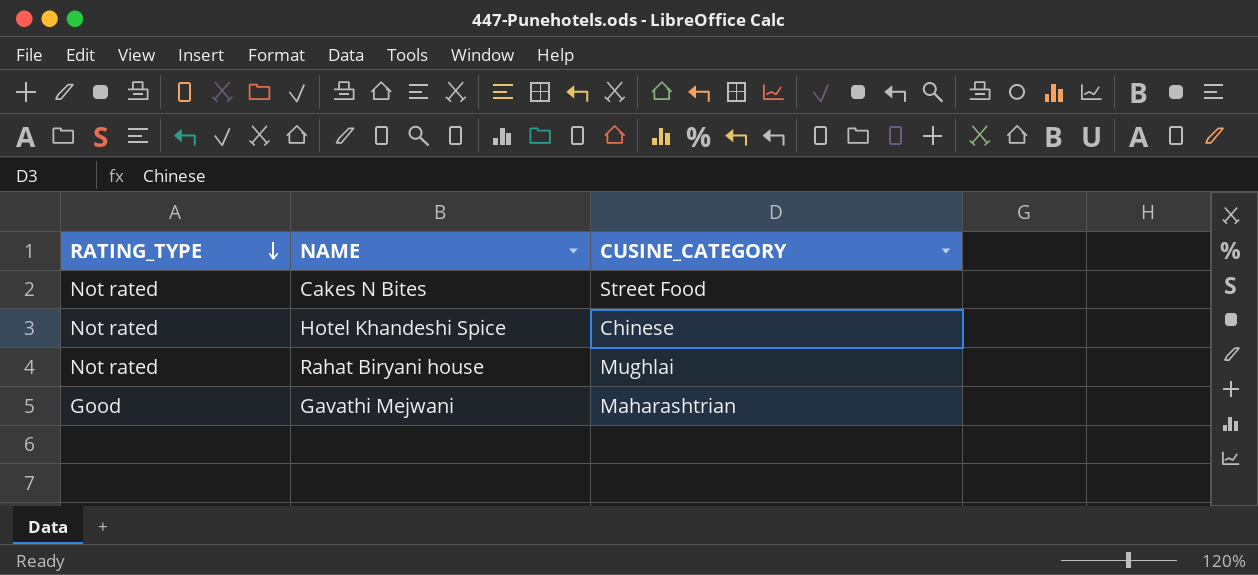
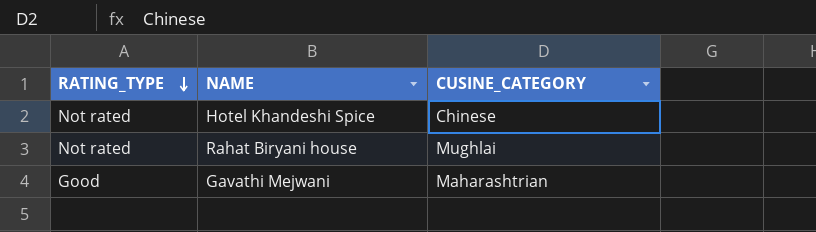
row Cakes N Bites: Not rated | Street Food -> none

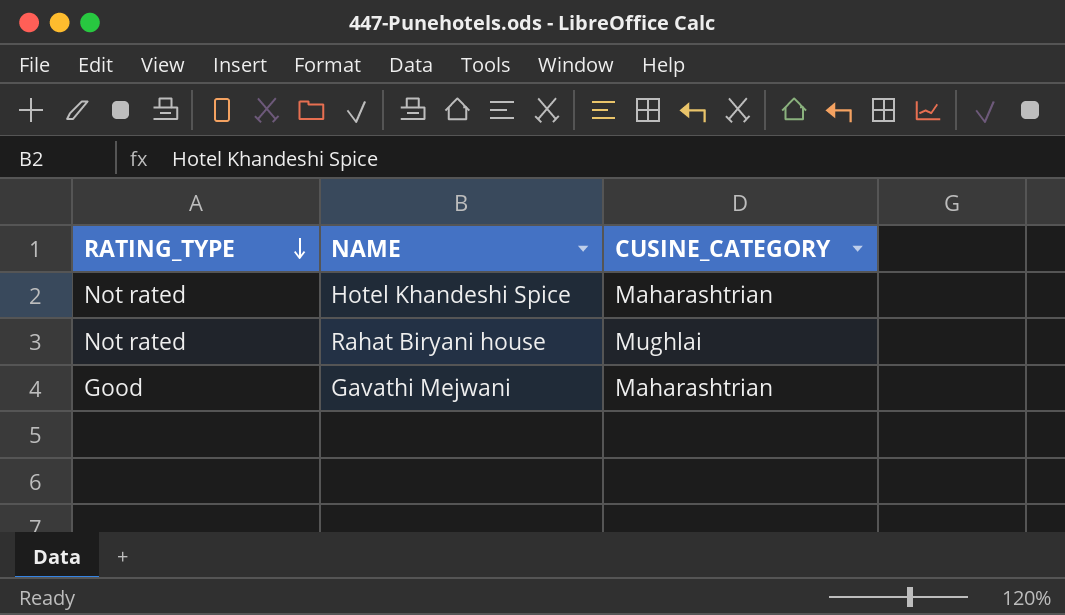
Hotel Khandeshi Spice | CUSINE_CATEGORY: Chinese -> Maharashtrian

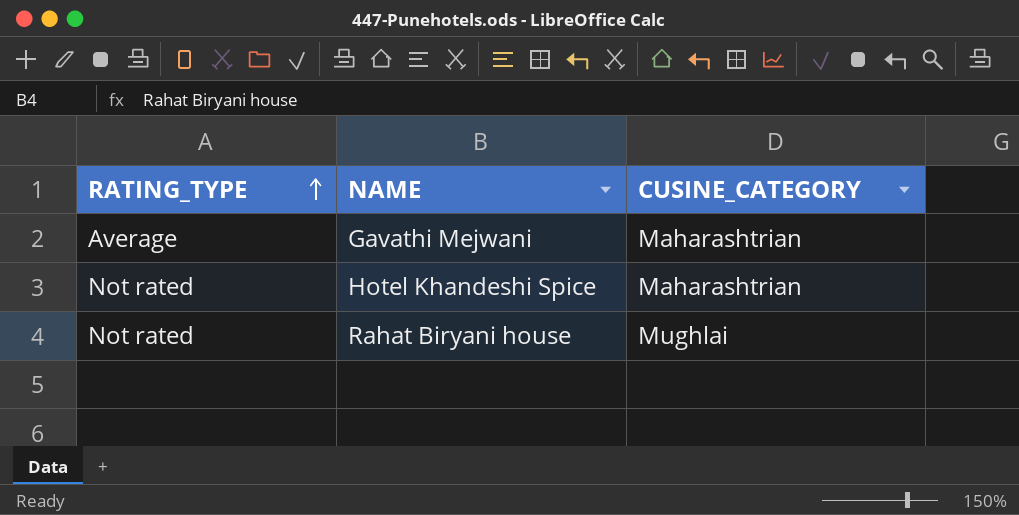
row order: RATING_TYPE descending -> RATING_TYPE ascending
Gavathi Mejwani | RATING_TYPE: Good -> Average

